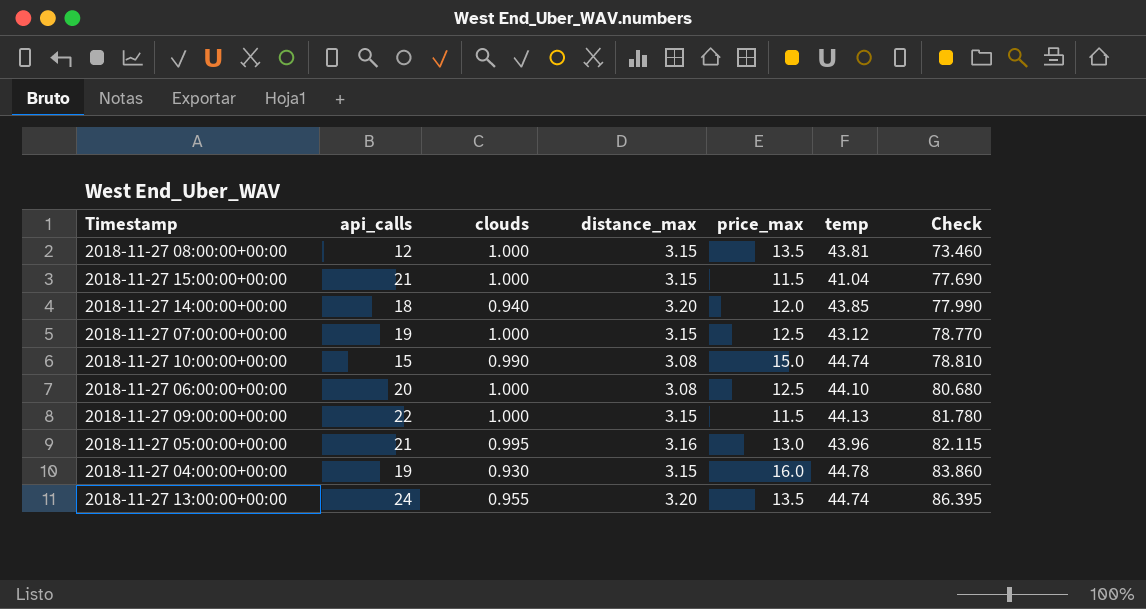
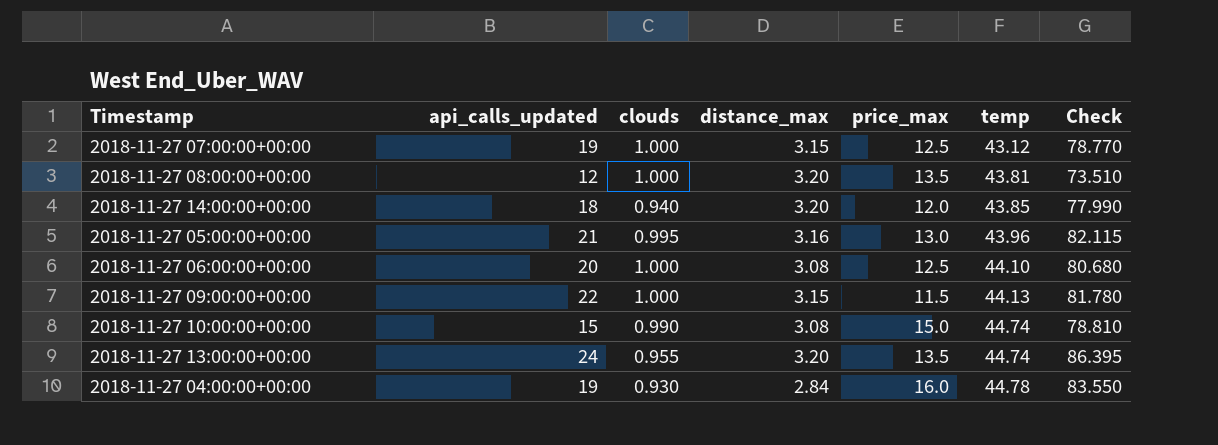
row order: Check ascending -> temp ascending
column name: api_calls -> api_calls_updated
row 2018-11-27 15:00:00+00:00: 21 | 1.000 | 3.15 | 11.5 | 41.04 | 77.690 -> none
2018-11-27 08:00:00+00:00 | distance_max: 3.15 -> 3.20
2018-11-27 08:00:00+00:00 | Check: 73.460 -> 73.510
2018-11-27 04:00:00+00:00 | distance_max: 3.15 -> 2.84
2018-11-27 04:00:00+00:00 | Check: 83.860 -> 83.550

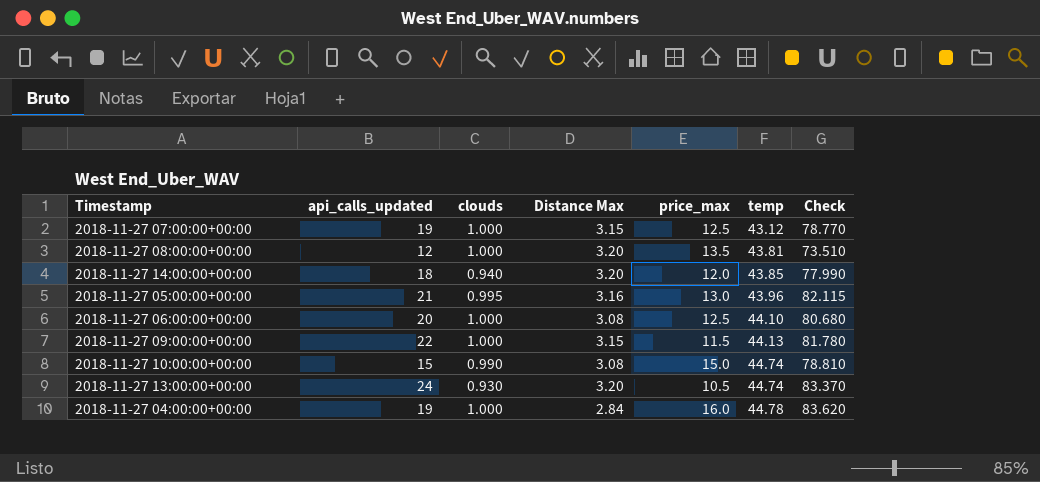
column name: distance_max -> Distance Max
2018-11-27 13:00:00+00:00 | clouds: 0.955 -> 0.930
2018-11-27 13:00:00+00:00 | price_max: 13.5 -> 10.5
2018-11-27 13:00:00+00:00 | Check: 86.395 -> 83.370
2018-11-27 04:00:00+00:00 | clouds: 0.930 -> 1.000
2018-11-27 04:00:00+00:00 | Check: 83.550 -> 83.620

